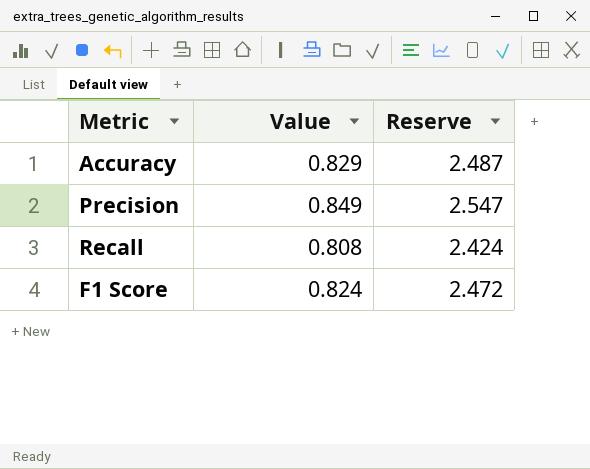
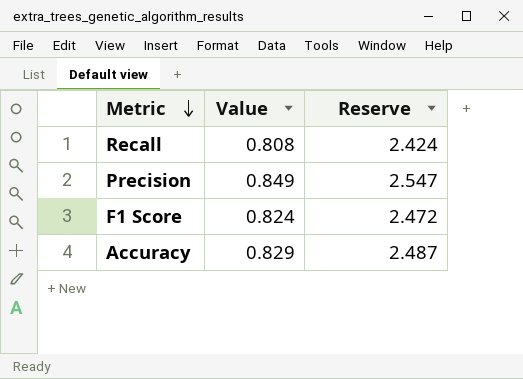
row order: none -> Metric descending

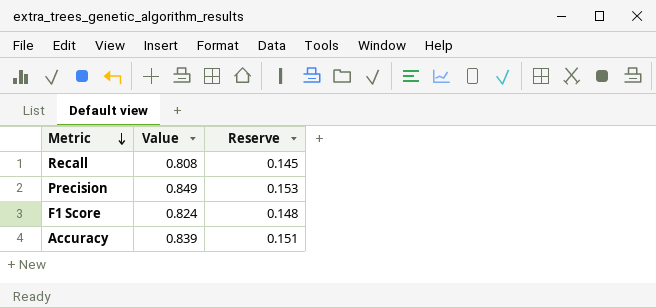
column Reserve | formula: [Value] * 3 -> [Value] * 0.18
Accuracy | Value: 0.829 -> 0.839

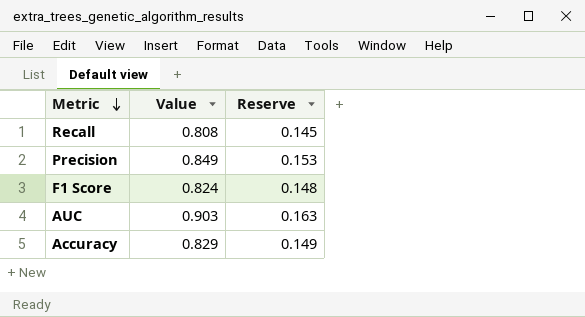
row AUC: none -> 0.903 | 0.163
Accuracy | Value: 0.839 -> 0.829
Accuracy | Reserve: 0.151 -> 0.149

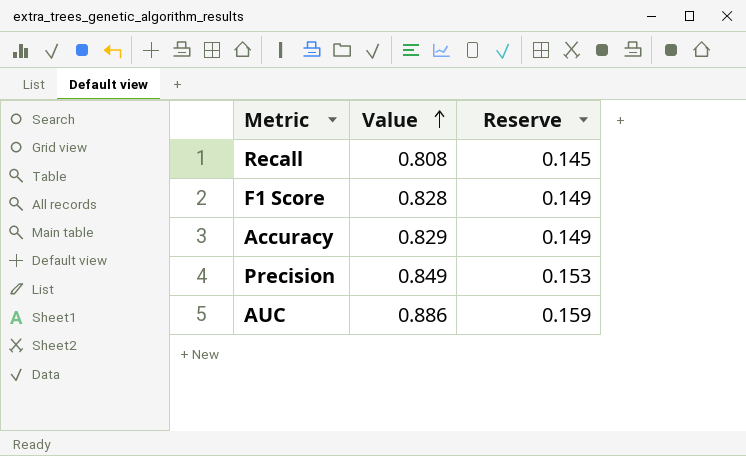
row order: Metric descending -> Value ascending
F1 Score | Value: 0.824 -> 0.828
F1 Score | Reserve: 0.148 -> 0.149
AUC | Value: 0.903 -> 0.886
AUC | Reserve: 0.163 -> 0.159

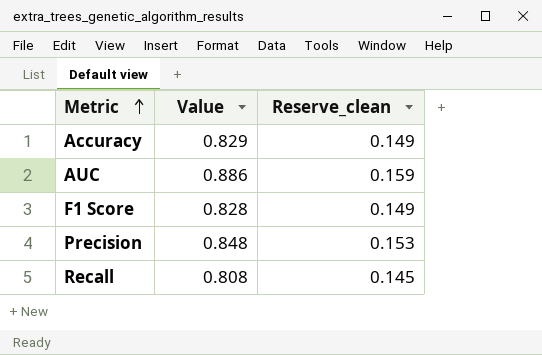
row order: Value ascending -> Metric ascending
column name: Reserve -> Reserve_clean
Precision | Value: 0.849 -> 0.848

